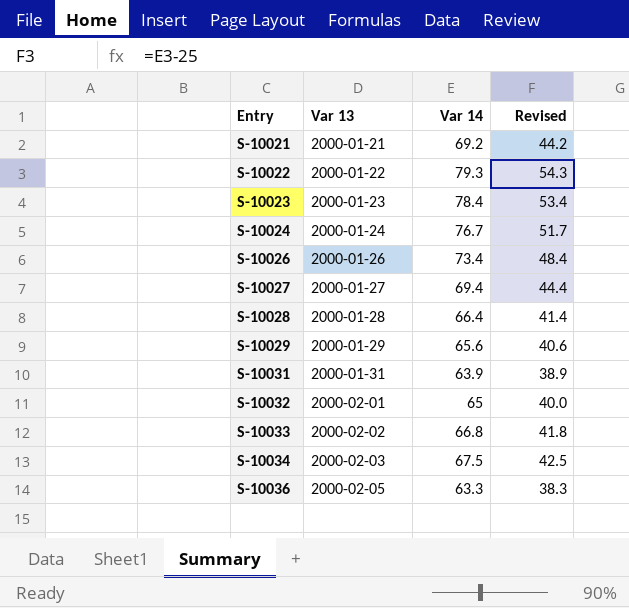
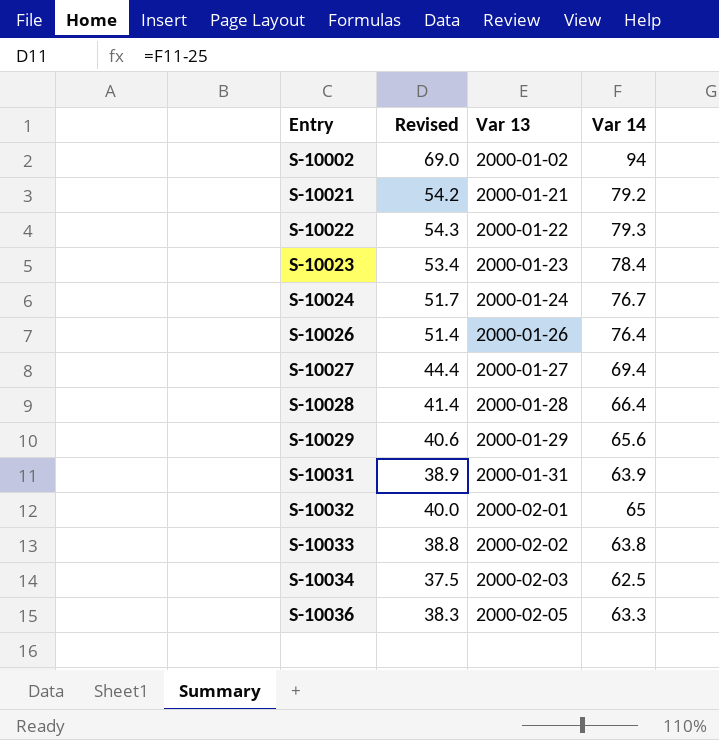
column Revised | position: 4 -> 2
row S-10002: none -> 69.0 | 2000-01-02 | 94
S-10021 | Revised: 44.2 -> 54.2
S-10021 | Var 14: 69.2 -> 79.2
S-10026 | Revised: 48.4 -> 51.4
S-10026 | Var 14: 73.4 -> 76.4
S-10033 | Revised: 41.8 -> 38.8
S-10033 | Var 14: 66.8 -> 63.8
S-10034 | Revised: 42.5 -> 37.5
S-10034 | Var 14: 67.5 -> 62.5

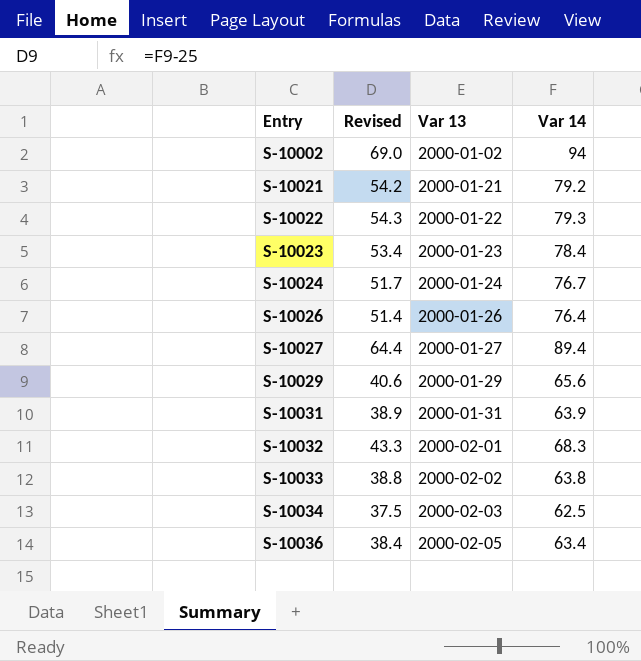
row S-10028: 41.4 | 2000-01-28 | 66.4 -> none
S-10027 | Revised: 44.4 -> 64.4
S-10027 | Var 14: 69.4 -> 89.4
S-10032 | Revised: 40.0 -> 43.3
S-10032 | Var 14: 65 -> 68.3
S-10036 | Revised: 38.3 -> 38.4
S-10036 | Var 14: 63.3 -> 63.4

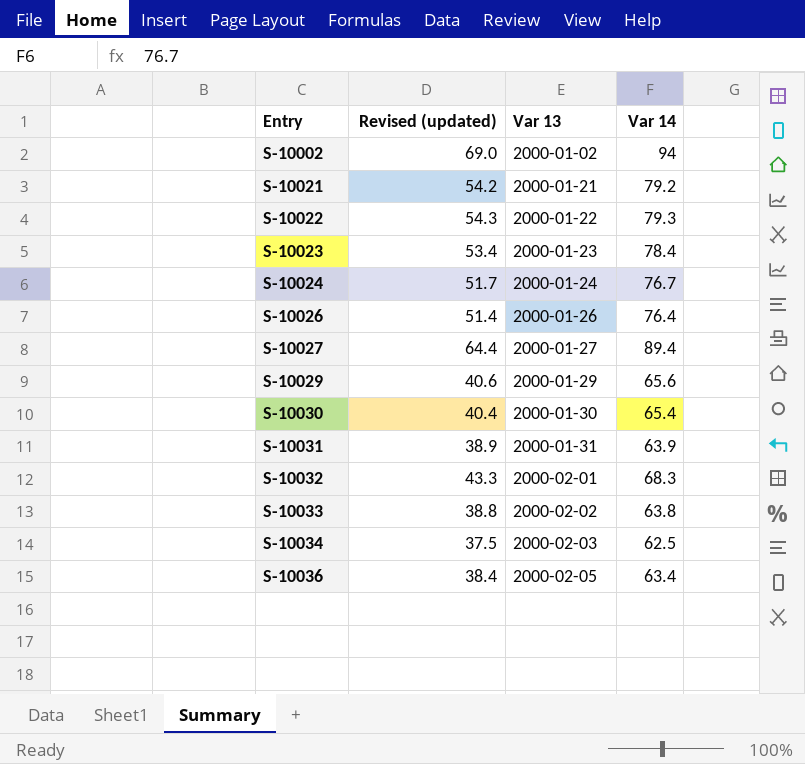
column name: Revised -> Revised (updated)
row S-10030: none -> 40.4 | 2000-01-30 | 65.4

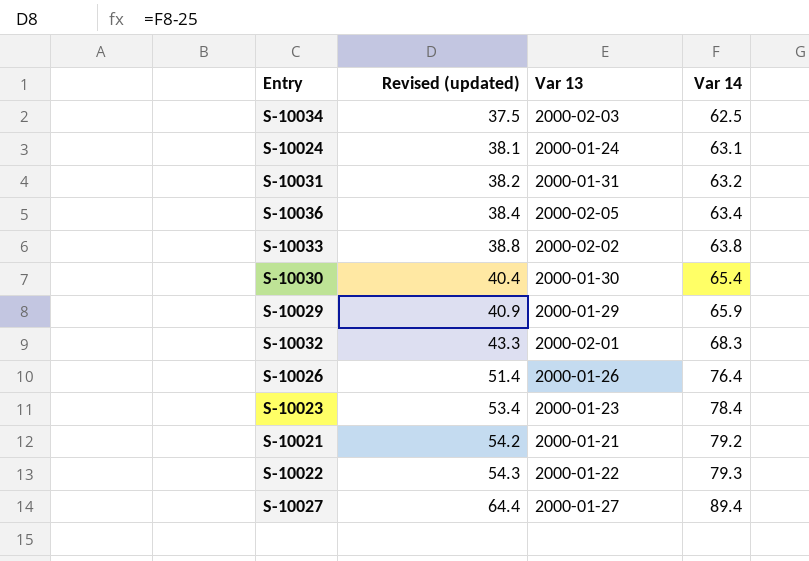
row order: Entry ascending -> Revised (updated) ascending
row S-10002: 69.0 | 2000-01-02 | 94 -> none
S-10024 | Revised (updated): 51.7 -> 38.1
S-10024 | Var 14: 76.7 -> 63.1
S-10031 | Revised (updated): 38.9 -> 38.2
S-10031 | Var 14: 63.9 -> 63.2
S-10029 | Revised (updated): 40.6 -> 40.9
S-10029 | Var 14: 65.6 -> 65.9

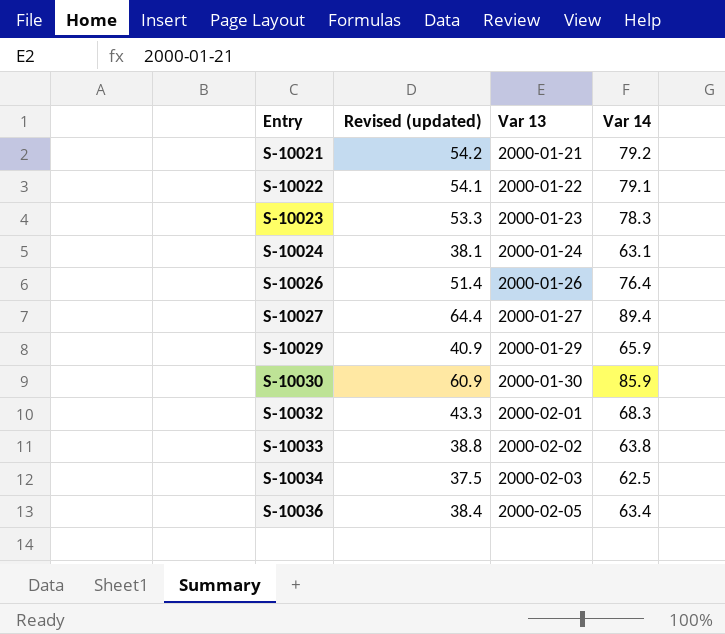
row order: Revised (updated) ascending -> Entry ascending
row S-10031: 38.2 | 2000-01-31 | 63.2 -> none
S-10022 | Revised (updated): 54.3 -> 54.1
S-10022 | Var 14: 79.3 -> 79.1
S-10023 | Revised (updated): 53.4 -> 53.3
S-10023 | Var 14: 78.4 -> 78.3
S-10030 | Revised (updated): 40.4 -> 60.9
S-10030 | Var 14: 65.4 -> 85.9

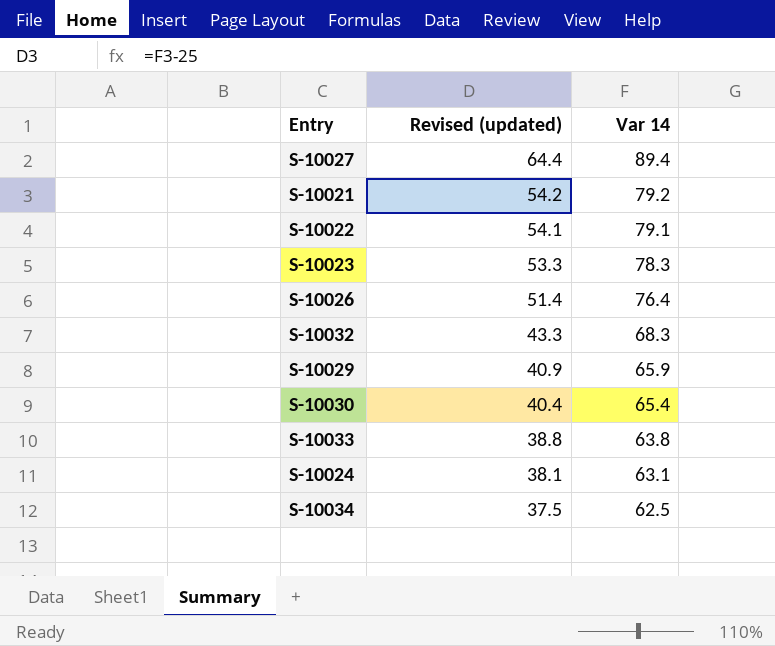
row order: Entry ascending -> Revised (updated) descending
column Var 13 | position: 3 -> none
row S-10036: 38.4 | 2000-02-05 | 63.4 -> none
S-10030 | Revised (updated): 60.9 -> 40.4
S-10030 | Var 14: 85.9 -> 65.4

